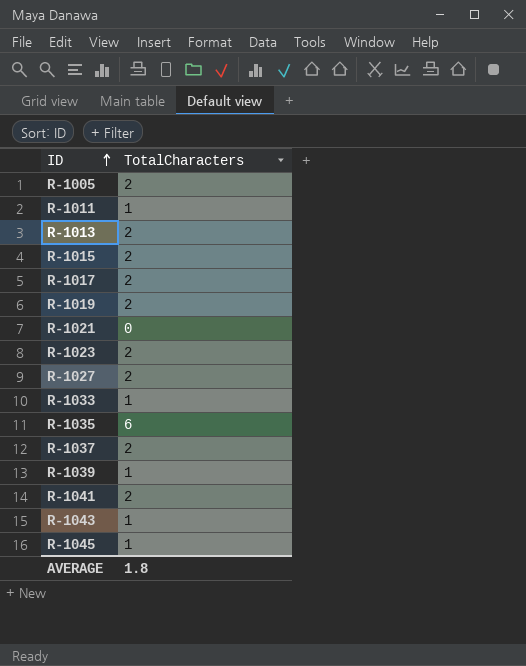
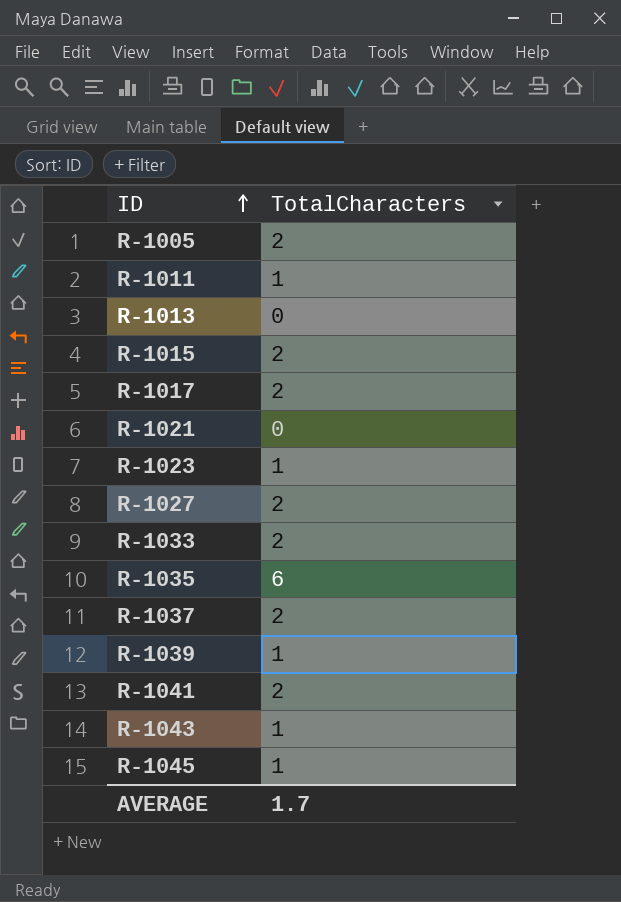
row R-1019: 2 -> none
R-1013 | TotalCharacters: 2 -> 0
R-1023 | TotalCharacters: 2 -> 1
R-1033 | TotalCharacters: 1 -> 2
AVERAGE | TotalCharacters: 1.8 -> 1.7

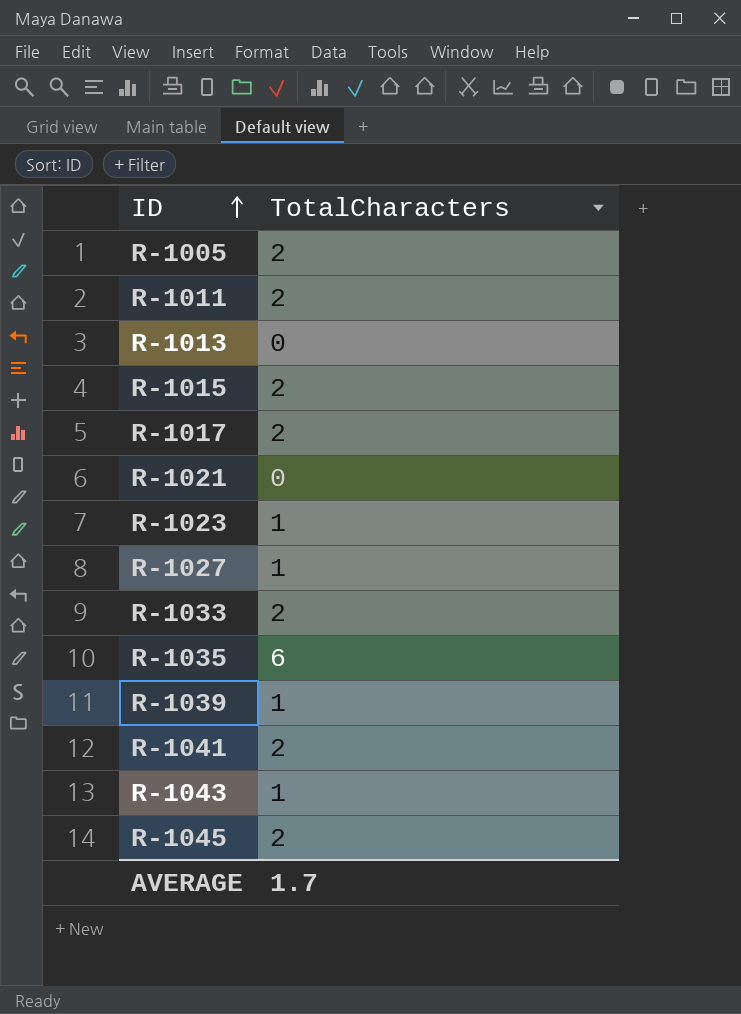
row R-1037: 2 -> none
R-1011 | TotalCharacters: 1 -> 2
R-1027 | TotalCharacters: 2 -> 1
R-1045 | TotalCharacters: 1 -> 2

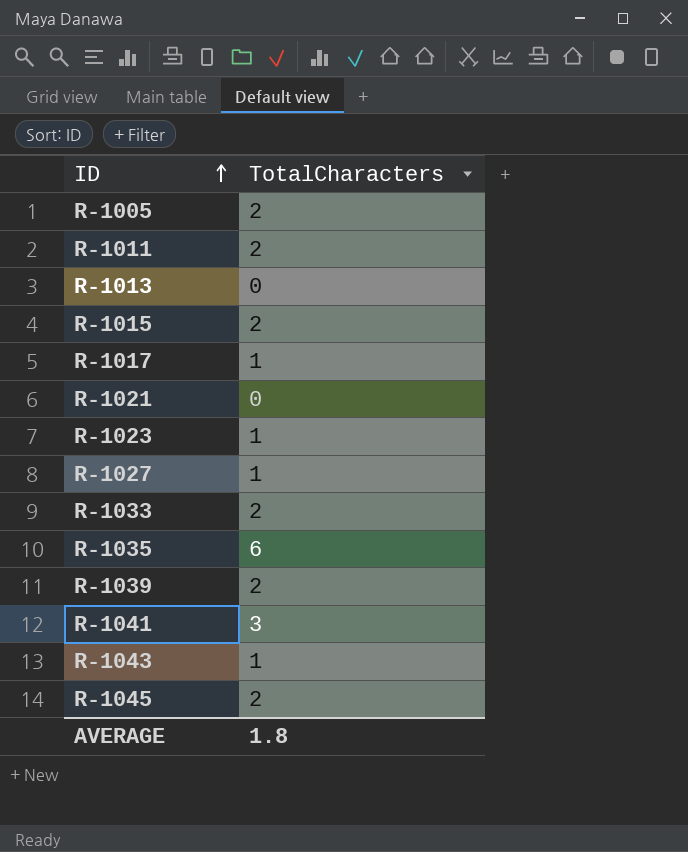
R-1017 | TotalCharacters: 2 -> 1
R-1039 | TotalCharacters: 1 -> 2
R-1041 | TotalCharacters: 2 -> 3
AVERAGE | TotalCharacters: 1.7 -> 1.8

